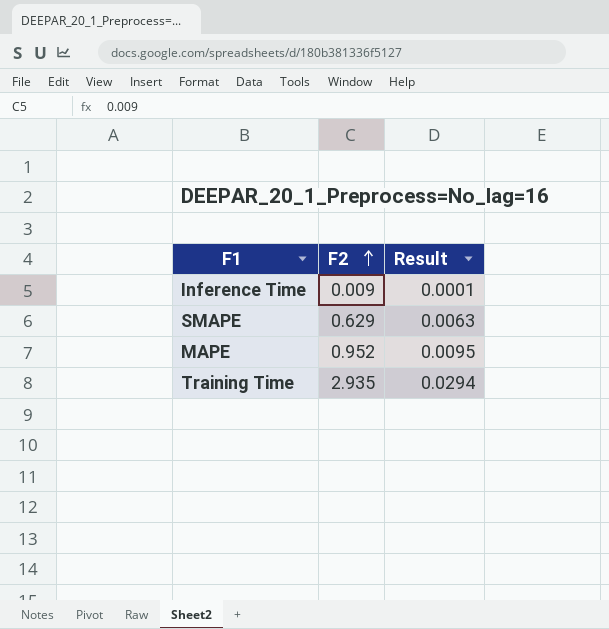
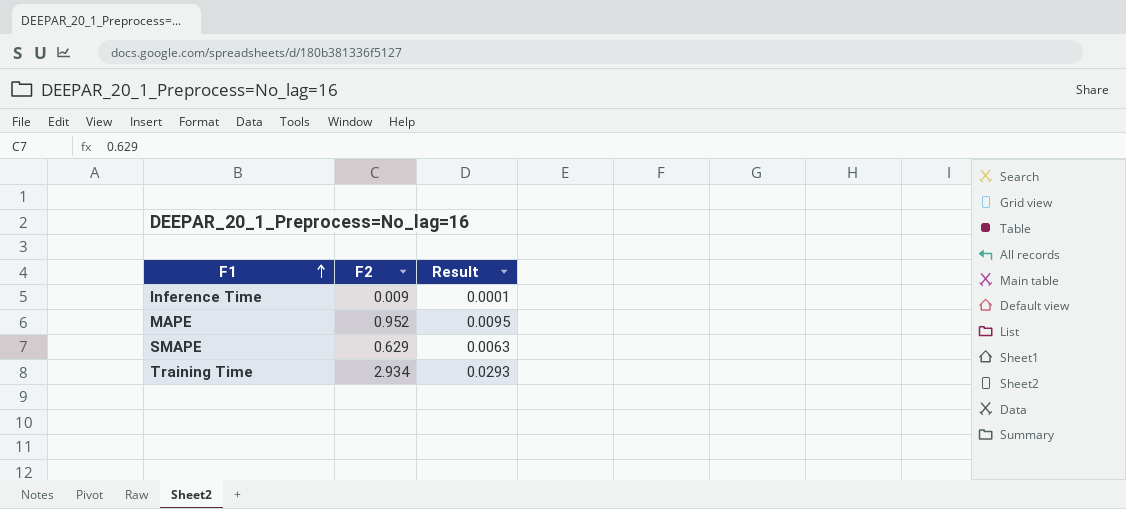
row order: F2 ascending -> F1 ascending
Training Time | F2: 2.935 -> 2.934
Training Time | Result: 0.0294 -> 0.0293

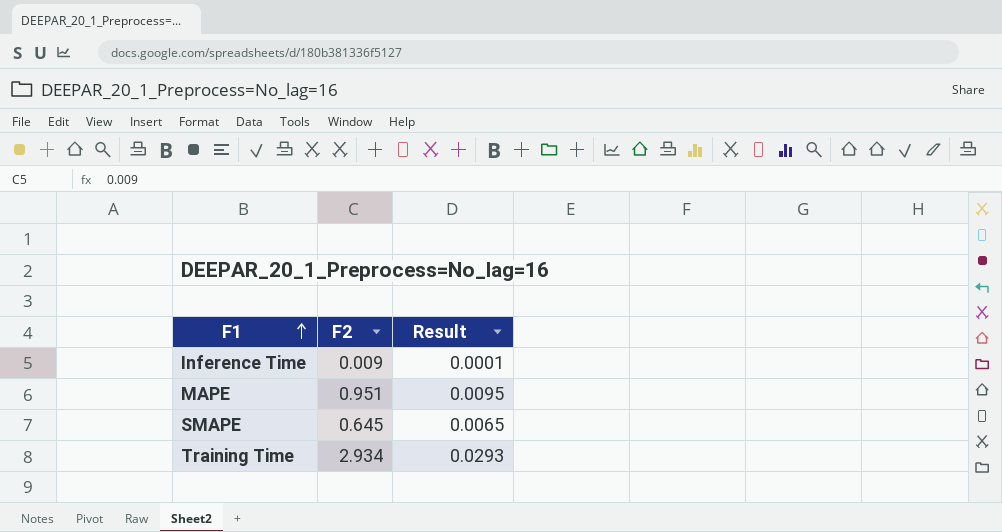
MAPE | F2: 0.952 -> 0.951
SMAPE | F2: 0.629 -> 0.645
SMAPE | Result: 0.0063 -> 0.0065

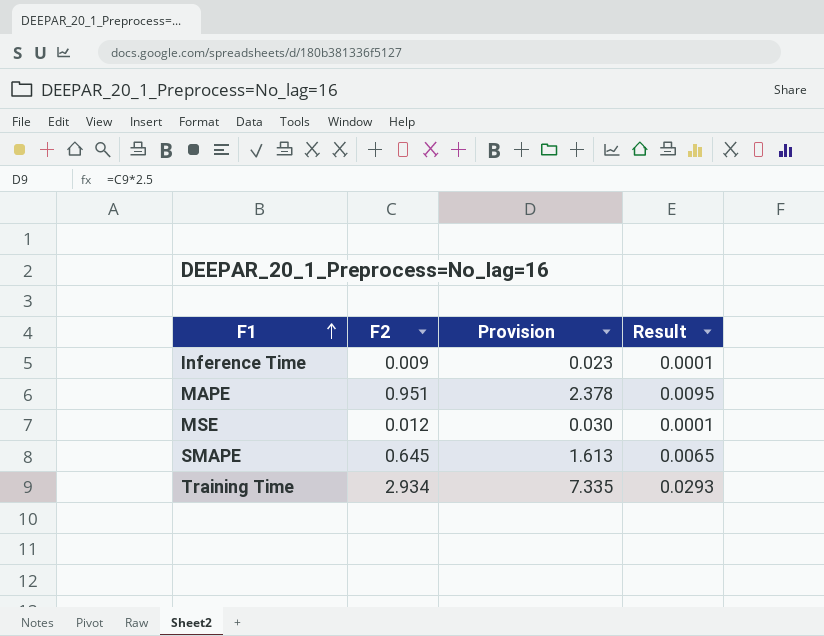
column Provision | formula: none -> [F2] * 2.5
row MSE: none -> 0.012 | 0.030 | 0.0001

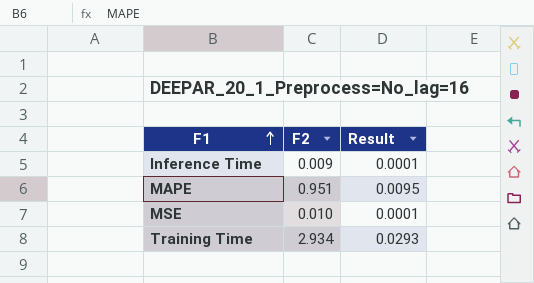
column Provision | formula: [F2] * 2.5 -> none
row SMAPE: 0.645 | 1.613 | 0.0065 -> none
MSE | F2: 0.012 -> 0.010

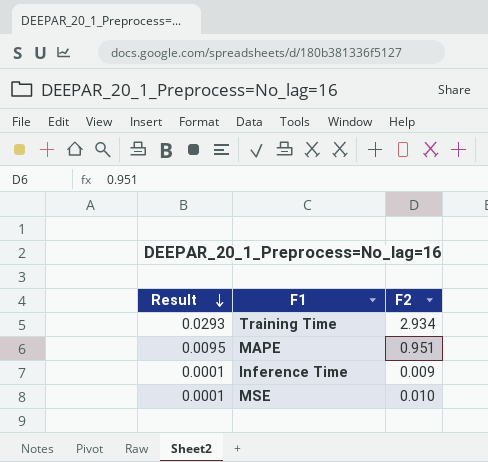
row order: F1 ascending -> Result descending
column Result | position: 3 -> 1

